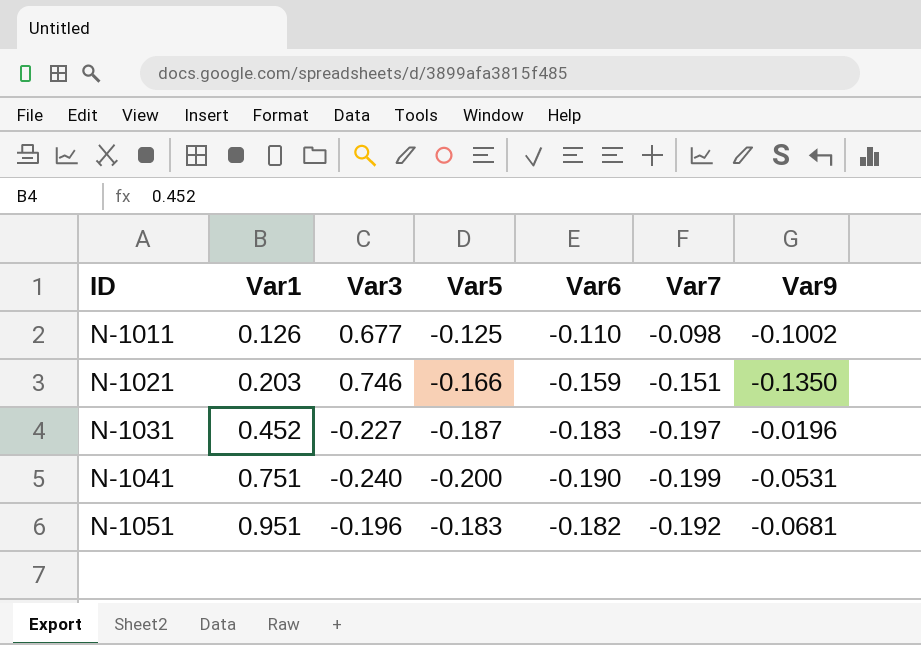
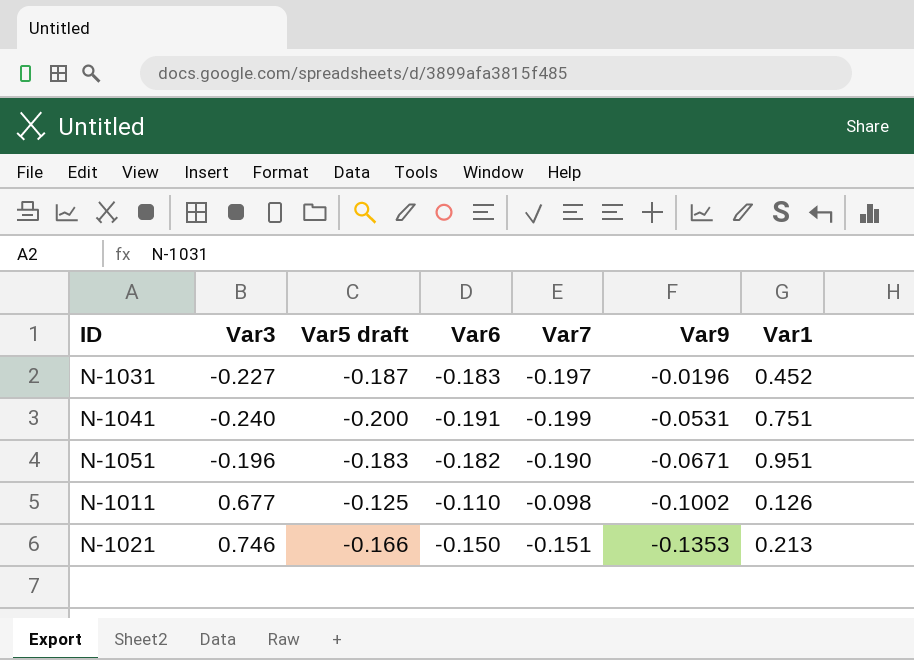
row order: ID ascending -> Var9 descending
column name: Var5 -> Var5 draft
column Var1 | position: 2 -> 7
N-1041 | Var6: -0.190 -> -0.191
N-1051 | Var7: -0.192 -> -0.190
N-1051 | Var9: -0.0681 -> -0.0671
N-1021 | Var6: -0.159 -> -0.150
N-1021 | Var9: -0.1350 -> -0.1353
N-1021 | Var1: 0.203 -> 0.213

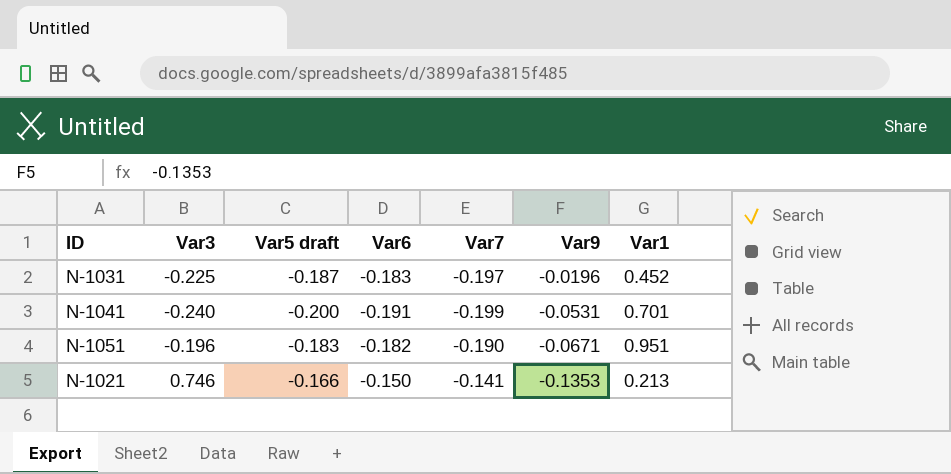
row N-1011: 0.677 | -0.125 | -0.110 | -0.098 | -0.1002 | 0.126 -> none
N-1031 | Var3: -0.227 -> -0.225
N-1041 | Var1: 0.751 -> 0.701
N-1021 | Var7: -0.151 -> -0.141

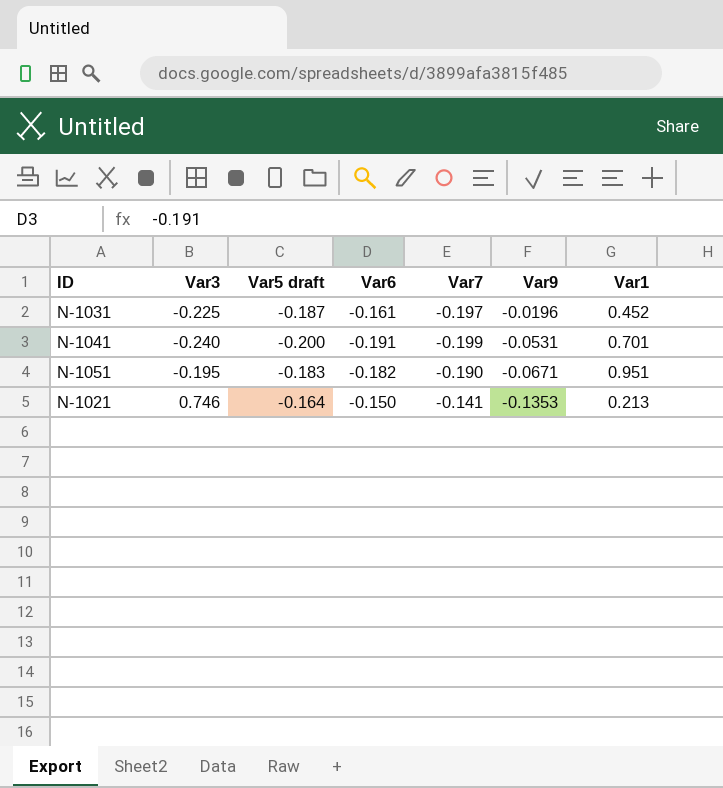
N-1031 | Var6: -0.183 -> -0.161
N-1051 | Var3: -0.196 -> -0.195
N-1021 | Var5 draft: -0.166 -> -0.164

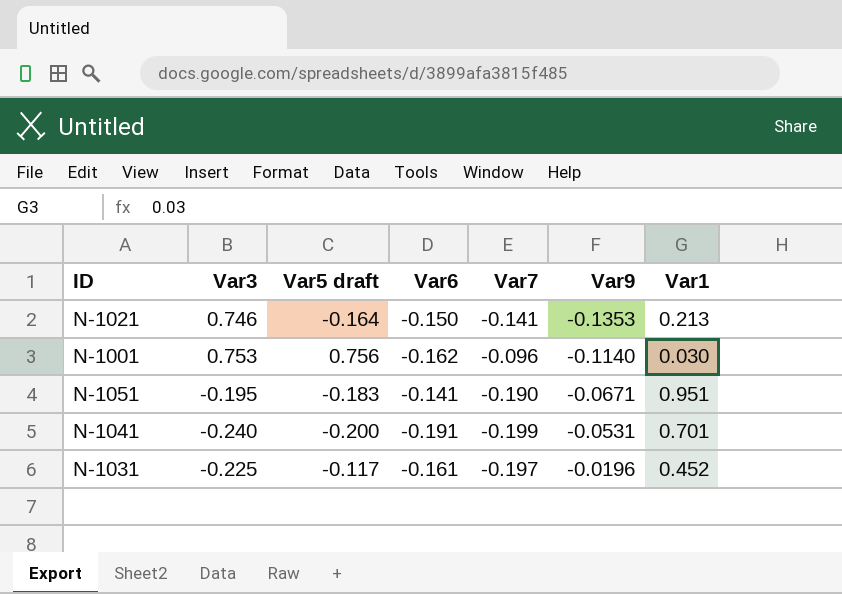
row order: Var9 descending -> Var9 ascending
row N-1001: none -> 0.753 | 0.756 | -0.162 | -0.096 | -0.1140 | 0.030
N-1051 | Var6: -0.182 -> -0.141
N-1031 | Var5 draft: -0.187 -> -0.117

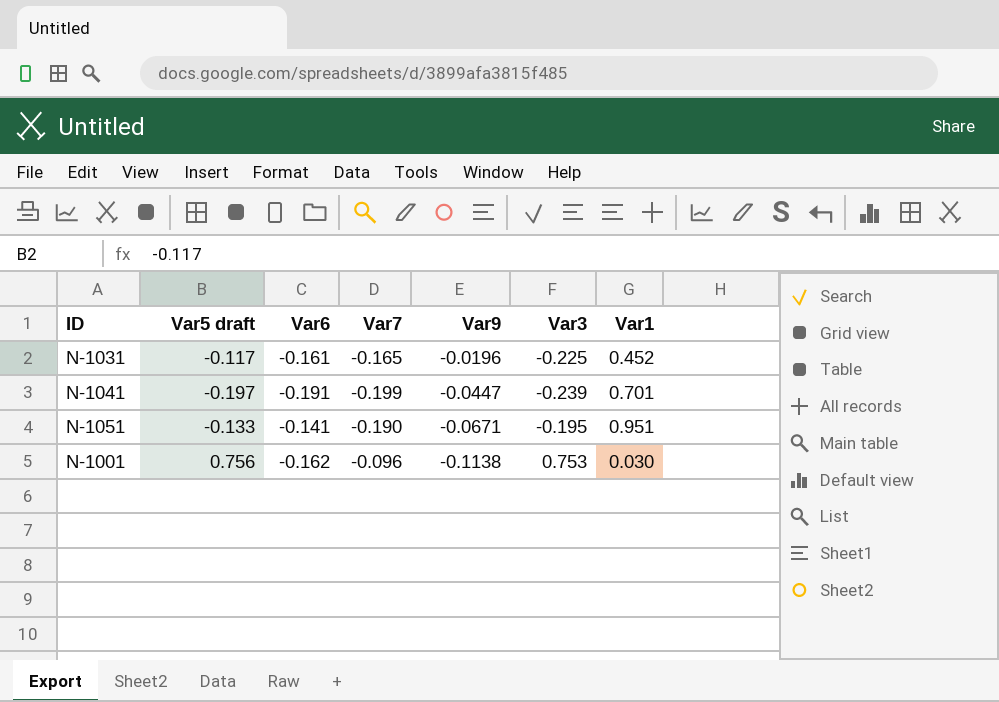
row order: Var9 ascending -> Var9 descending
column Var3 | position: 2 -> 6
row N-1021: 0.746 | -0.164 | -0.150 | -0.141 | -0.1353 | 0.213 -> none
N-1031 | Var7: -0.197 -> -0.165
N-1041 | Var5 draft: -0.200 -> -0.197
N-1041 | Var9: -0.0531 -> -0.0447
N-1041 | Var3: -0.240 -> -0.239
N-1051 | Var5 draft: -0.183 -> -0.133
N-1001 | Var9: -0.1140 -> -0.1138

